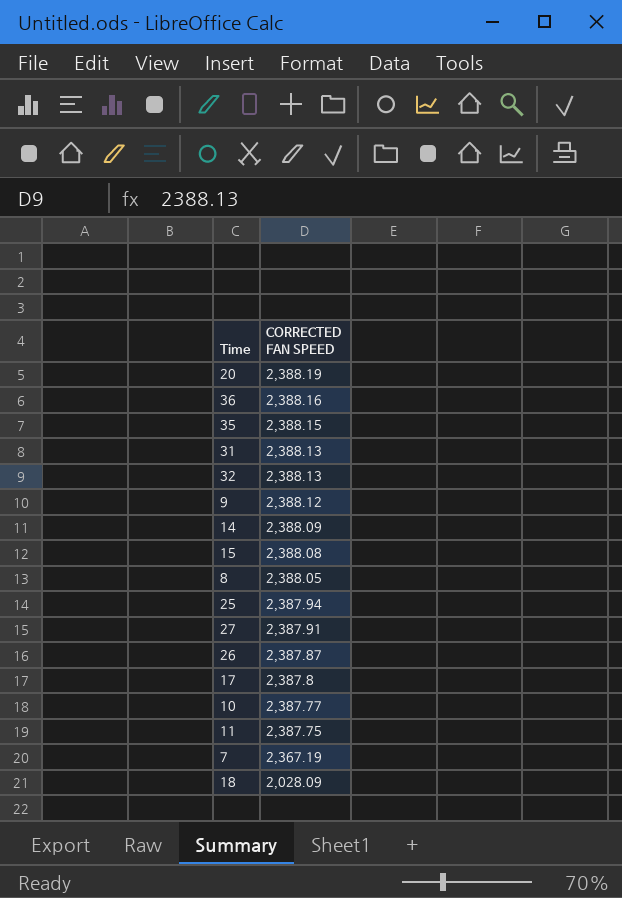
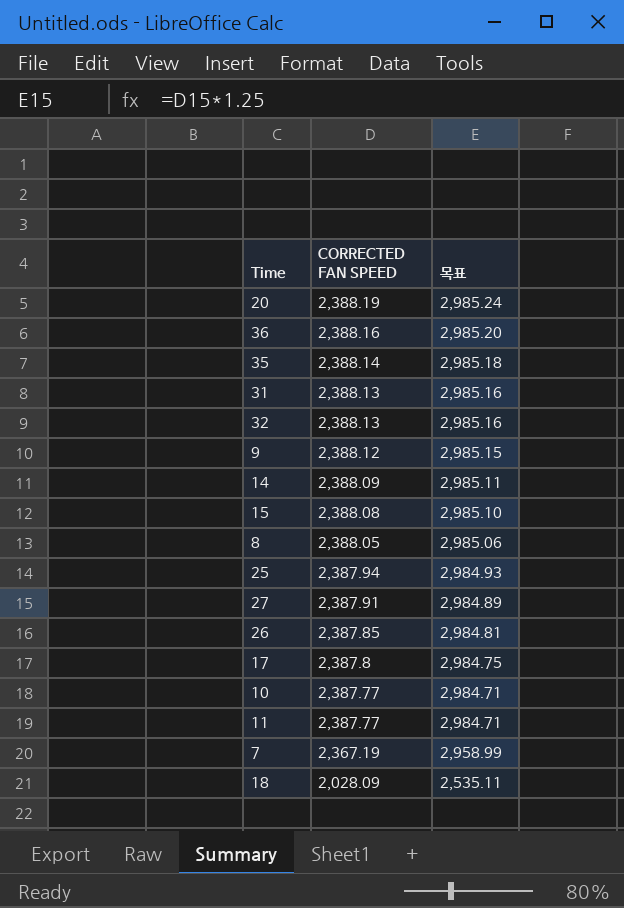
column 목표 | formula: none -> [CORRECTED FAN SPEED] * 1.25
35 | CORRECTED FAN SPEED: 2,388.15 -> 2,388.14
26 | CORRECTED FAN SPEED: 2,387.87 -> 2,387.85
11 | CORRECTED FAN SPEED: 2,387.75 -> 2,387.77

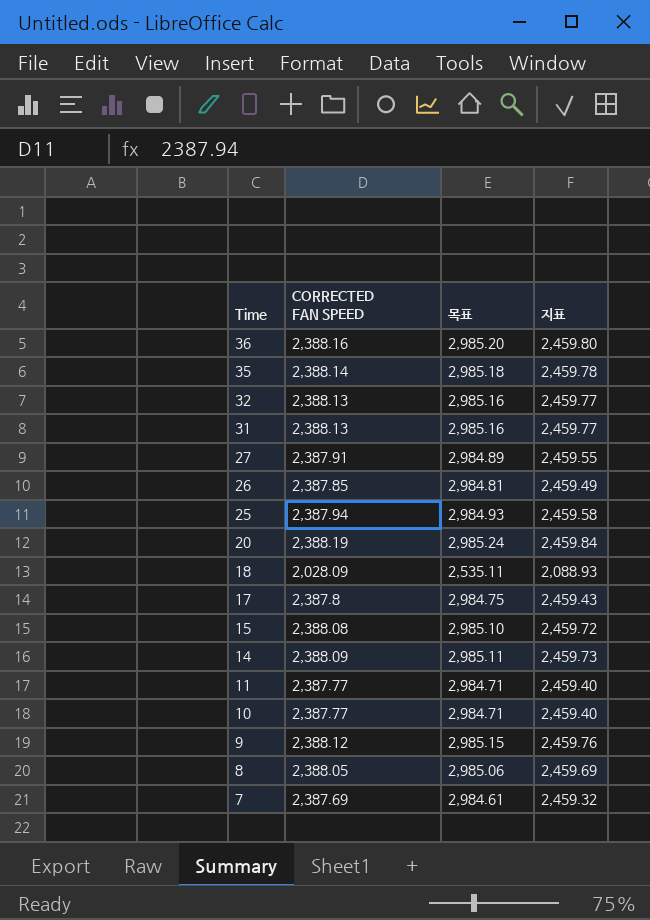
row order: CORRECTED FAN SPEED descending -> Time descending
column 지표 | formula: none -> [CORRECTED FAN SPEED] * 1.03
7 | CORRECTED FAN SPEED: 2,367.19 -> 2,387.69
7 | 목표: 2,958.99 -> 2,984.61

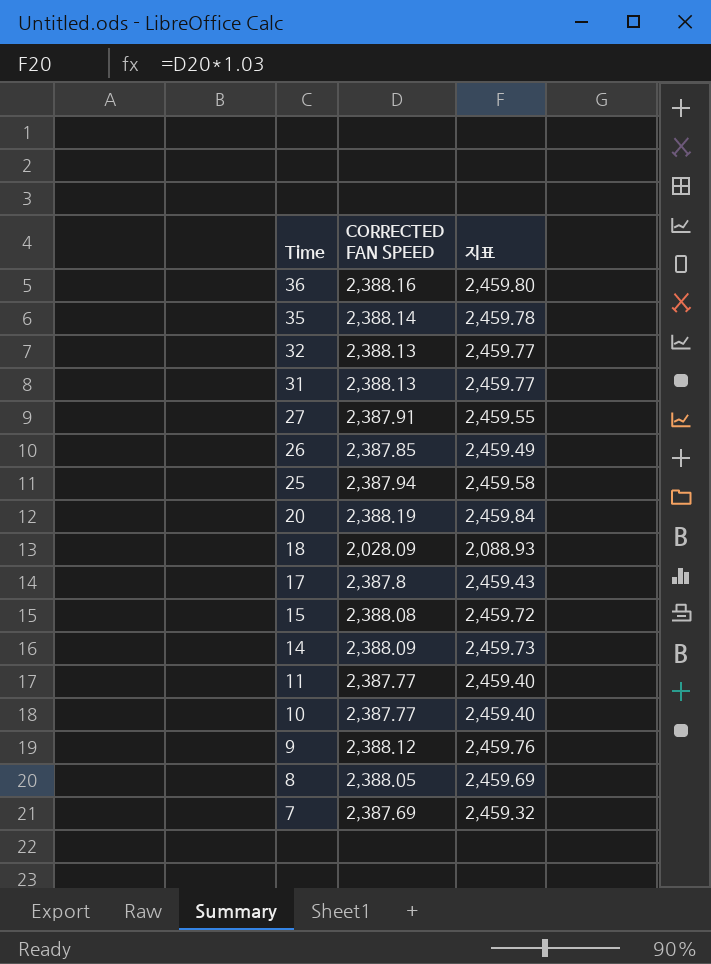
column 목표 | formula: [CORRECTED FAN SPEED] * 1.25 -> none

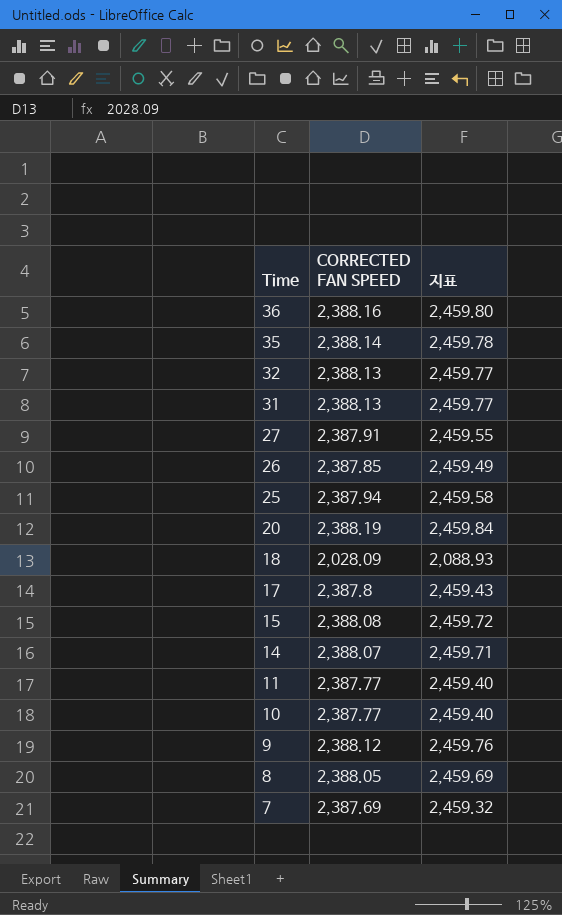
14 | CORRECTED FAN SPEED: 2,388.09 -> 2,388.07
14 | 지표: 2,459.73 -> 2,459.71

